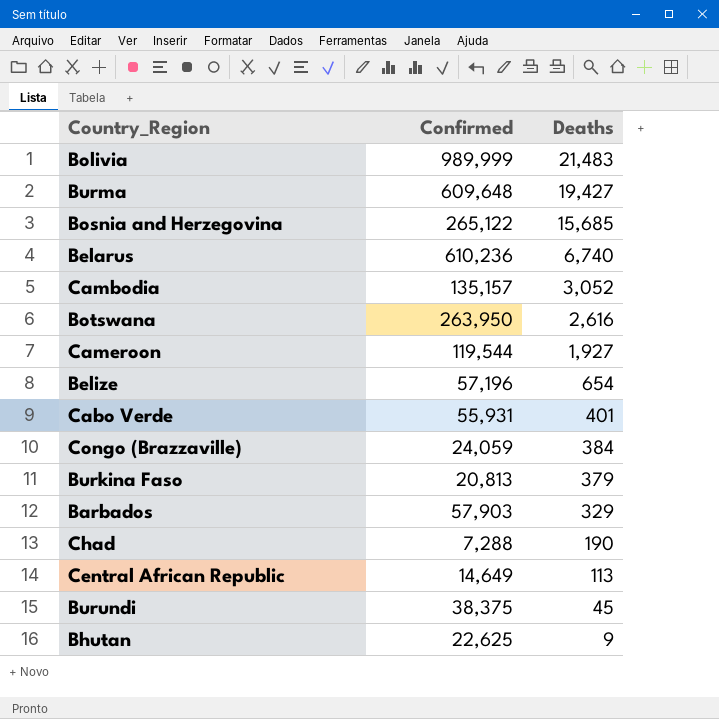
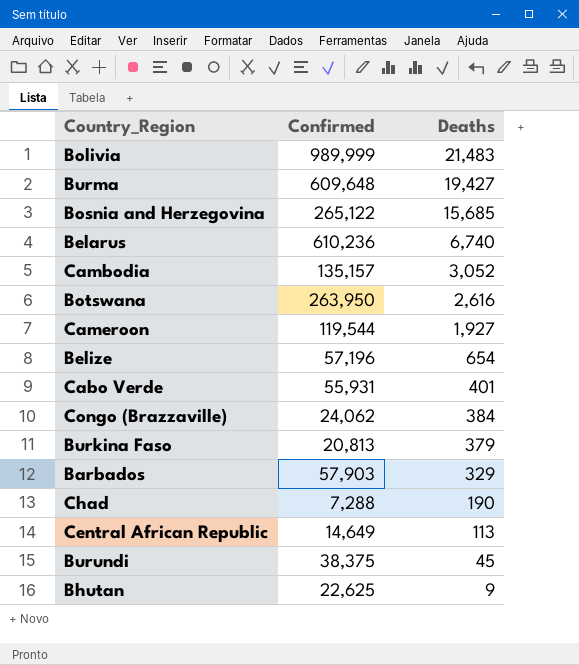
Congo (Brazzaville) | Confirmed: 24,059 -> 24,062

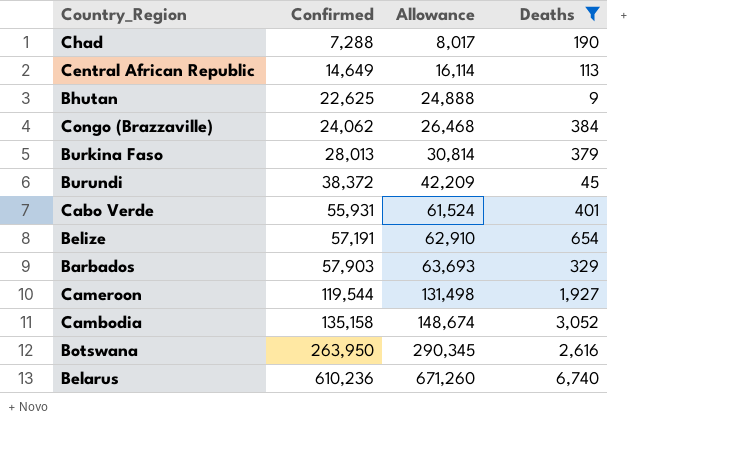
filter: none -> Deaths <= 6,740
row order: Deaths descending -> Confirmed ascending
column Allowance | formula: none -> [Confirmed] * 1.1
Burkina Faso | Confirmed: 20,813 -> 28,013
Burundi | Confirmed: 38,375 -> 38,372
Belize | Confirmed: 57,196 -> 57,191
Cambodia | Confirmed: 135,157 -> 135,158

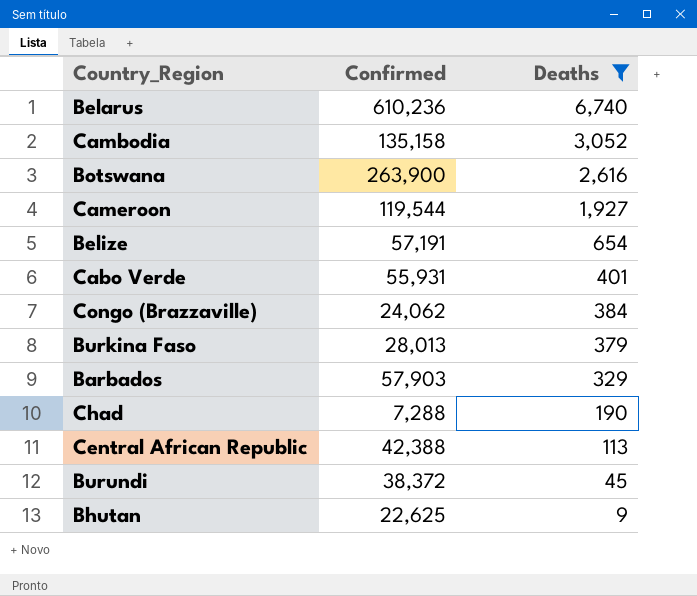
row order: Confirmed ascending -> Deaths descending
column Allowance | formula: [Confirmed] * 1.1 -> none
Botswana | Confirmed: 263,950 -> 263,900
Central African Republic | Confirmed: 14,649 -> 42,388

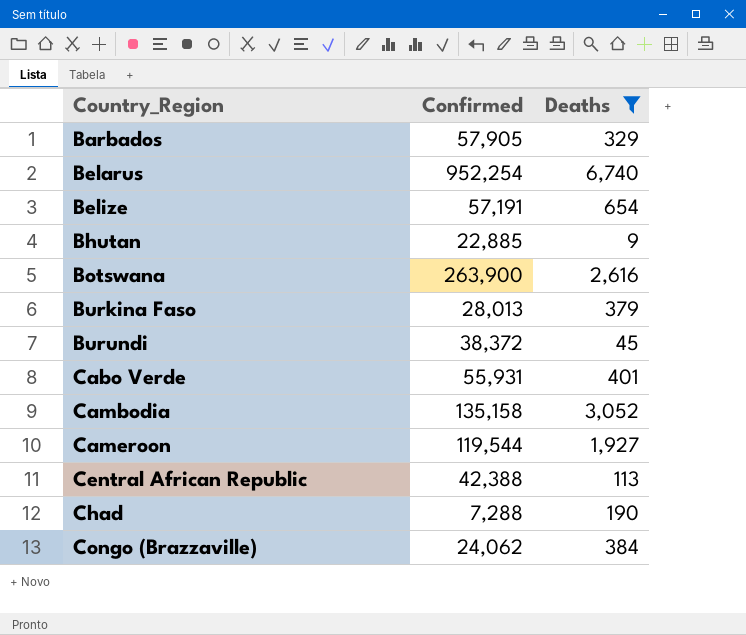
row order: Deaths descending -> Country_Region ascending
Barbados | Confirmed: 57,903 -> 57,905
Belarus | Confirmed: 610,236 -> 952,254
Bhutan | Confirmed: 22,625 -> 22,885

